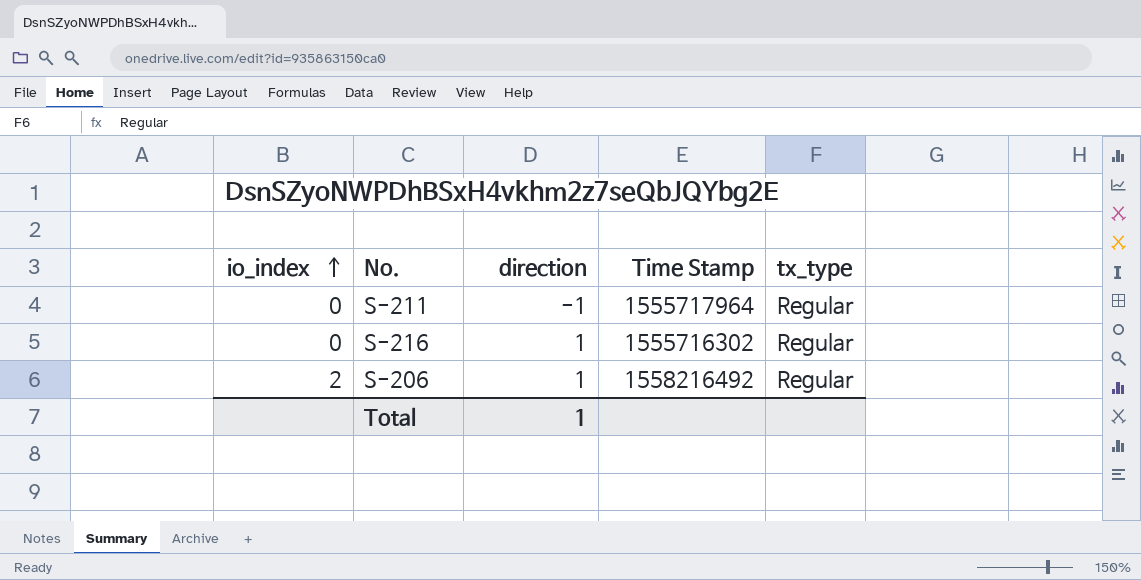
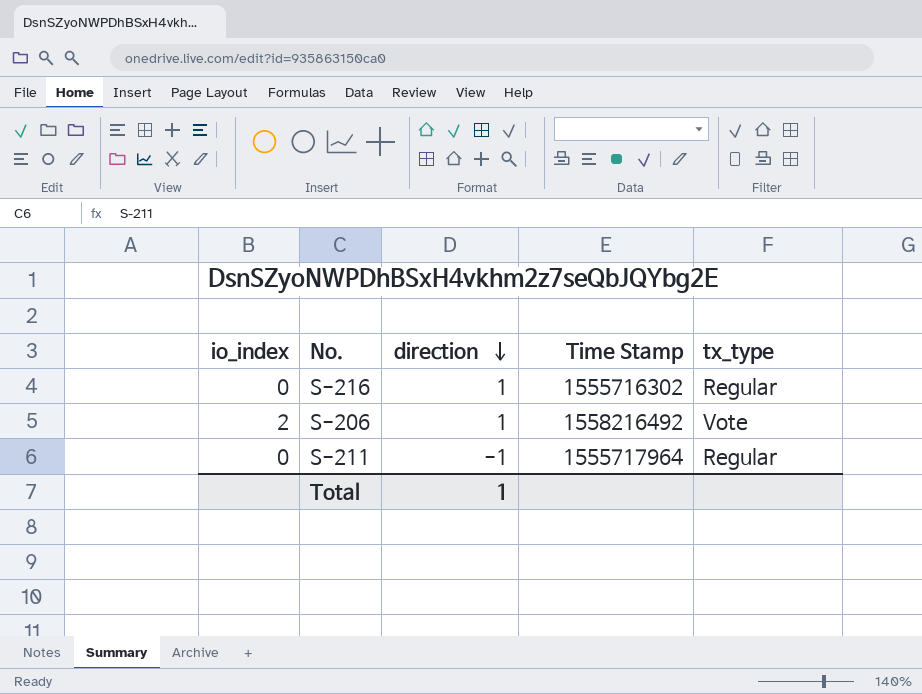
row order: io_index ascending -> direction descending
S-206 | tx_type: Regular -> Vote

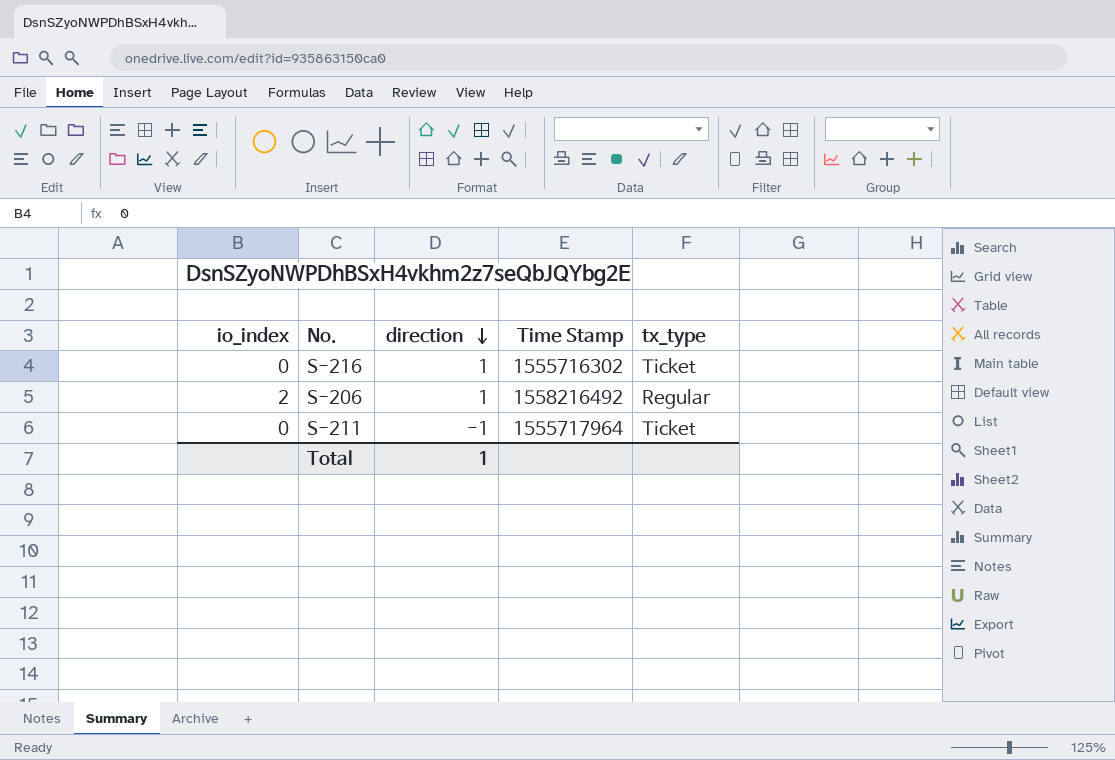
S-216 | tx_type: Regular -> Ticket
S-206 | tx_type: Vote -> Regular
S-211 | tx_type: Regular -> Ticket

